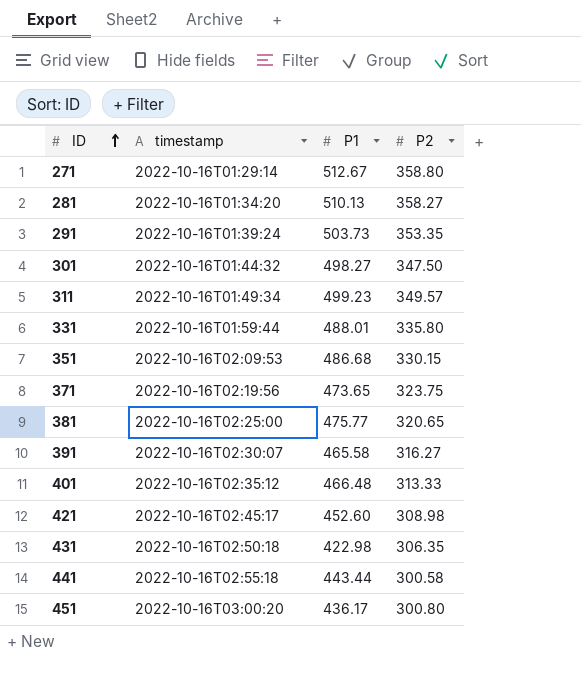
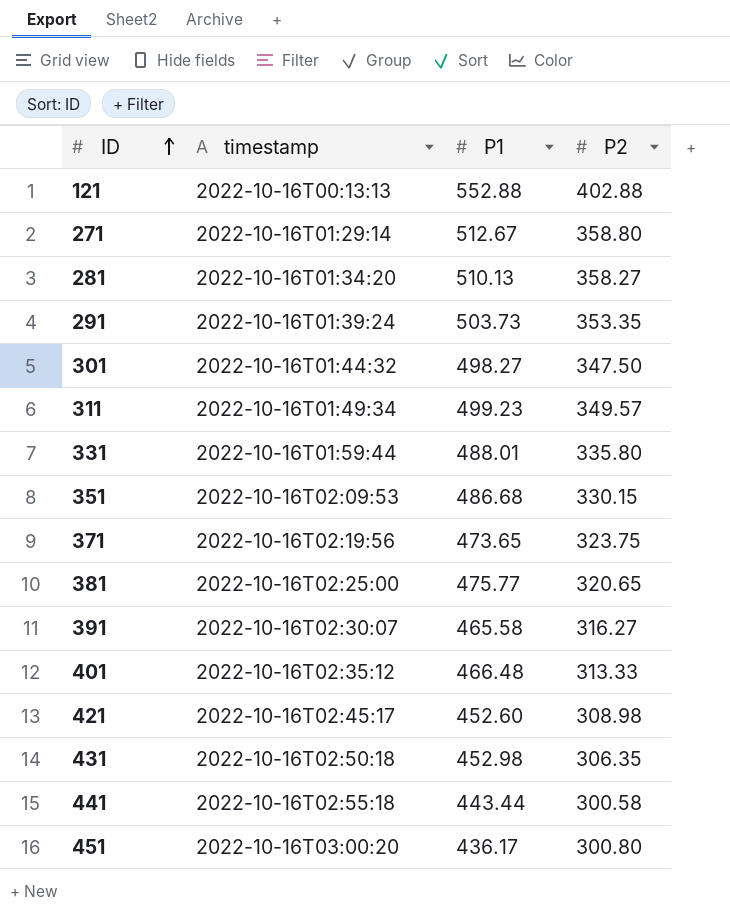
row 121: none -> 2022-10-16T00:13:13 | 552.88 | 402.88
431 | P1: 422.98 -> 452.98

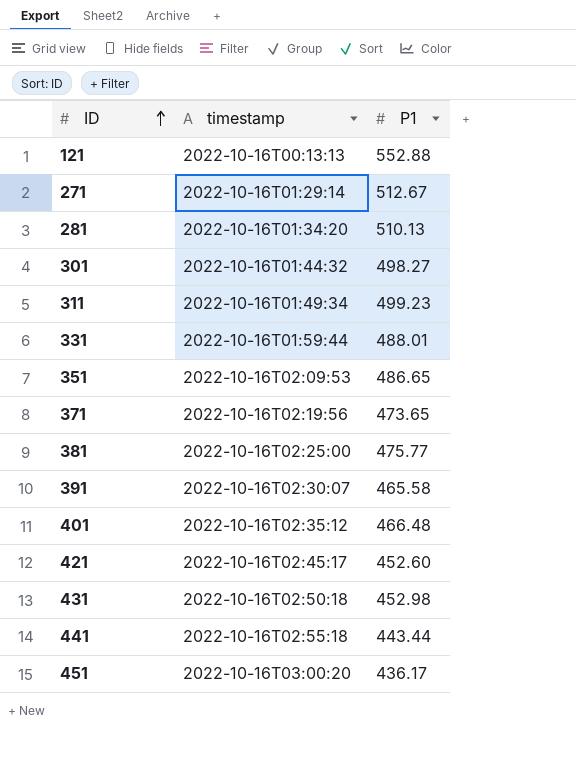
column P2 | position: 4 -> none
row 291: 2022-10-16T01:39:24 | 503.73 | 353.35 -> none
351 | P1: 486.68 -> 486.65

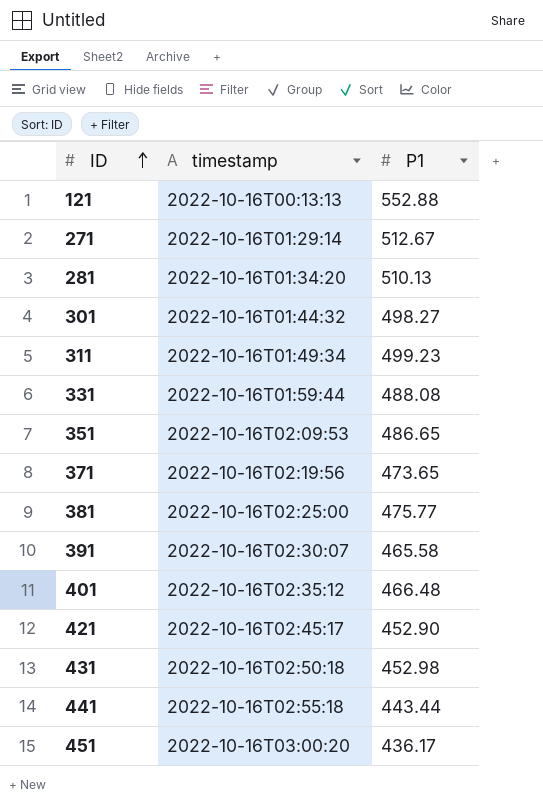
331 | P1: 488.01 -> 488.08
421 | P1: 452.60 -> 452.90

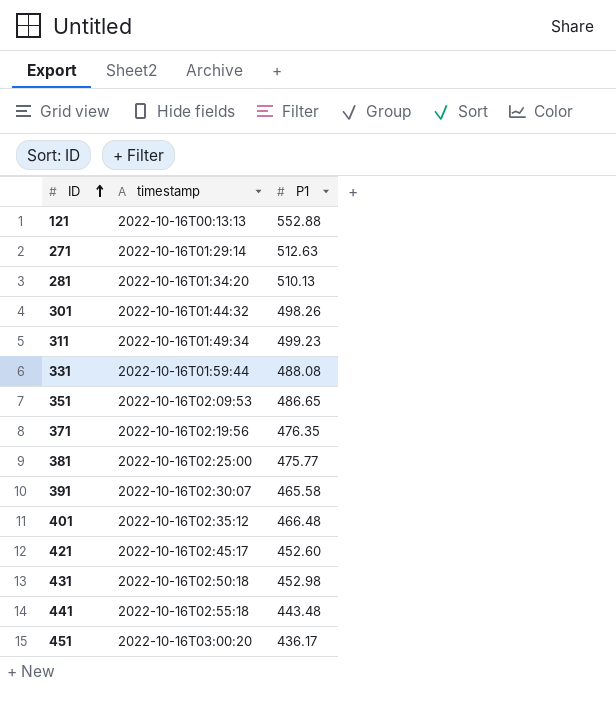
271 | P1: 512.67 -> 512.63
301 | P1: 498.27 -> 498.26
371 | P1: 473.65 -> 476.35
421 | P1: 452.90 -> 452.60
441 | P1: 443.44 -> 443.48

